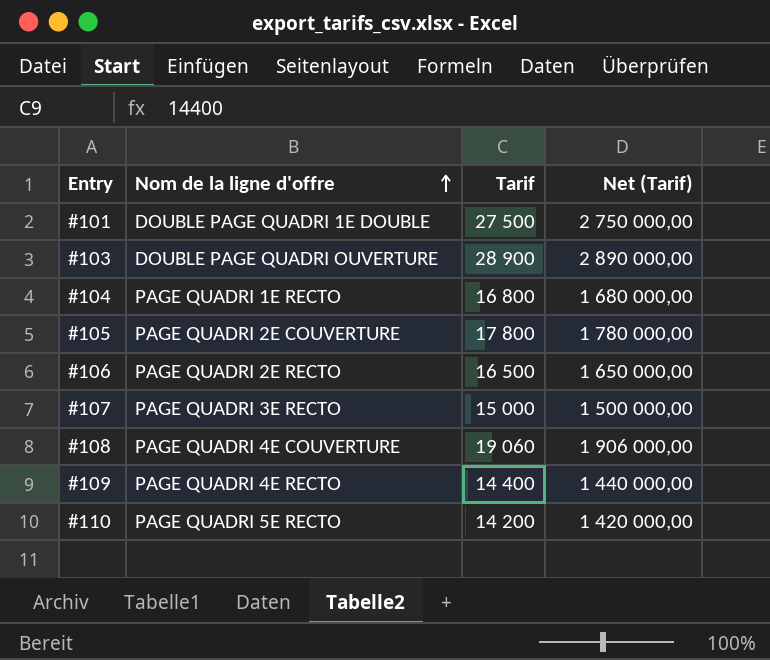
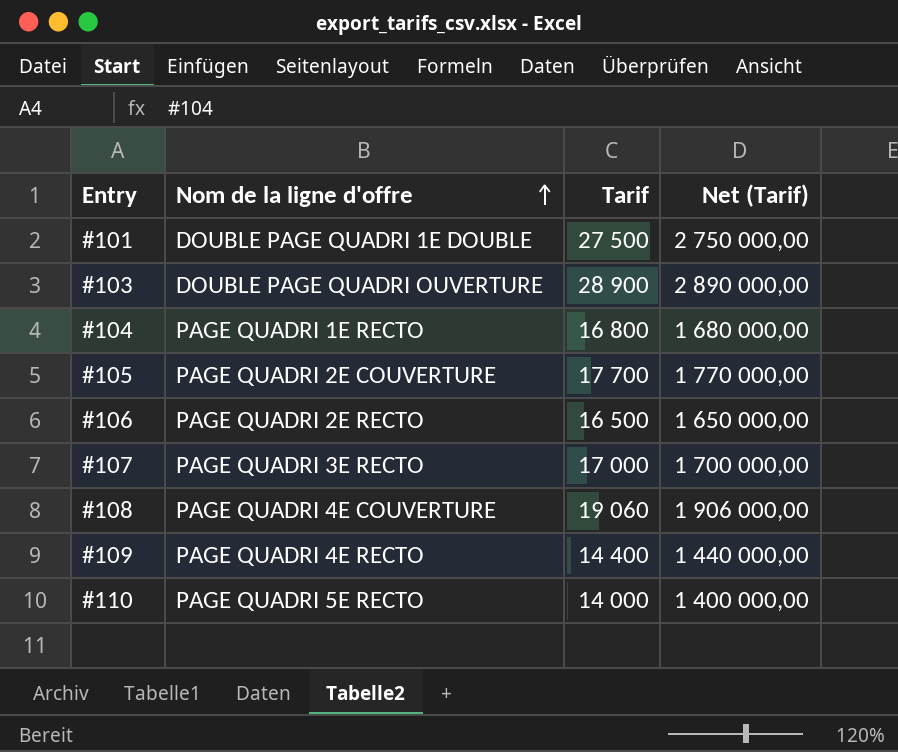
#105 | Tarif: 17 800 -> 17 700
#105 | Net (Tarif): 1 780 000,00 -> 1 770 000,00
#107 | Tarif: 15 000 -> 17 000
#107 | Net (Tarif): 1 500 000,00 -> 1 700 000,00
#110 | Tarif: 14 200 -> 14 000
#110 | Net (Tarif): 1 420 000,00 -> 1 400 000,00

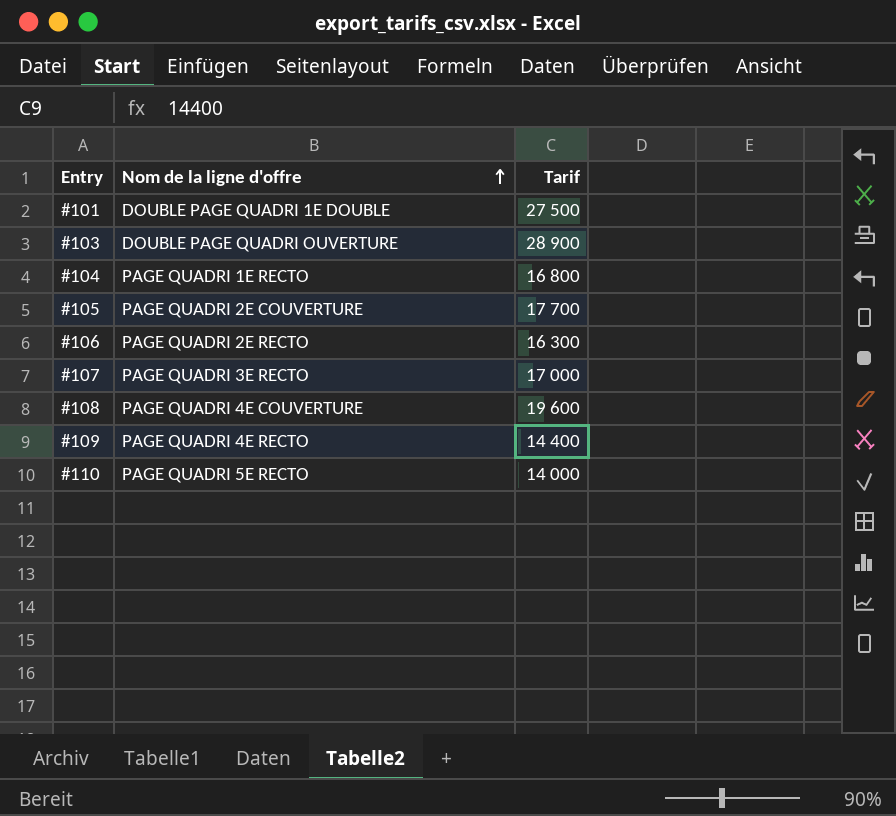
column Net (Tarif) | formula: [Tarif] * 100 -> none
#106 | Tarif: 16 500 -> 16 300
#108 | Tarif: 19 060 -> 19 600

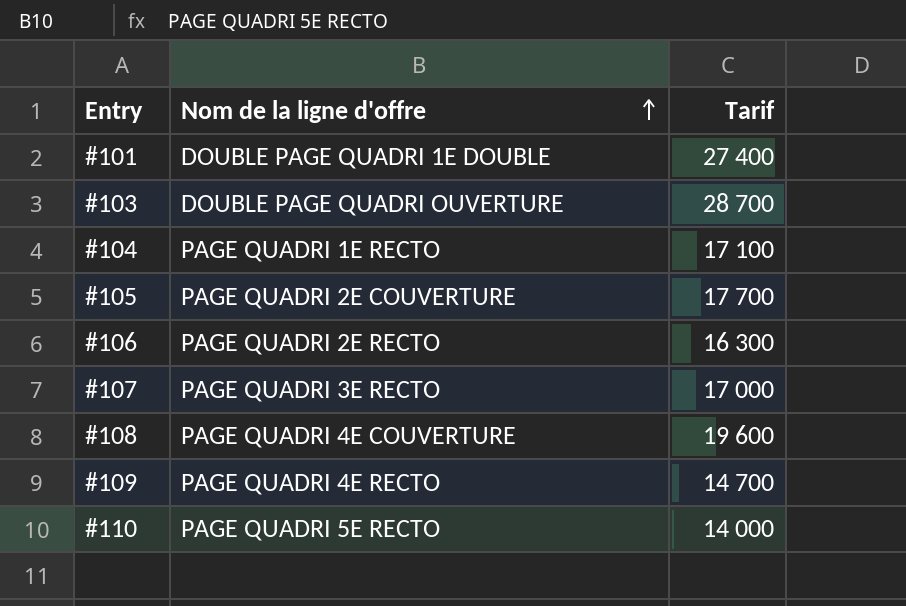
#101 | Tarif: 27 500 -> 27 400
#103 | Tarif: 28 900 -> 28 700
#104 | Tarif: 16 800 -> 17 100
#109 | Tarif: 14 400 -> 14 700

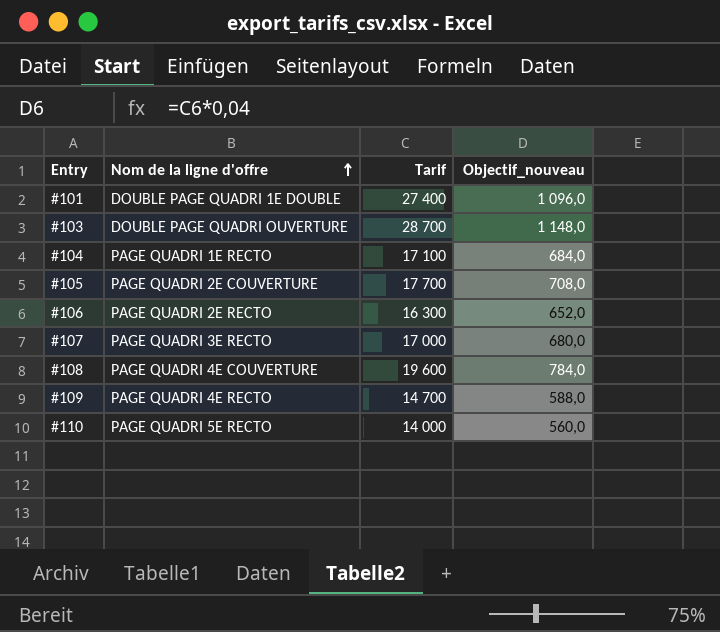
column Objectif_nouveau | formula: none -> [Tarif] * 0,04

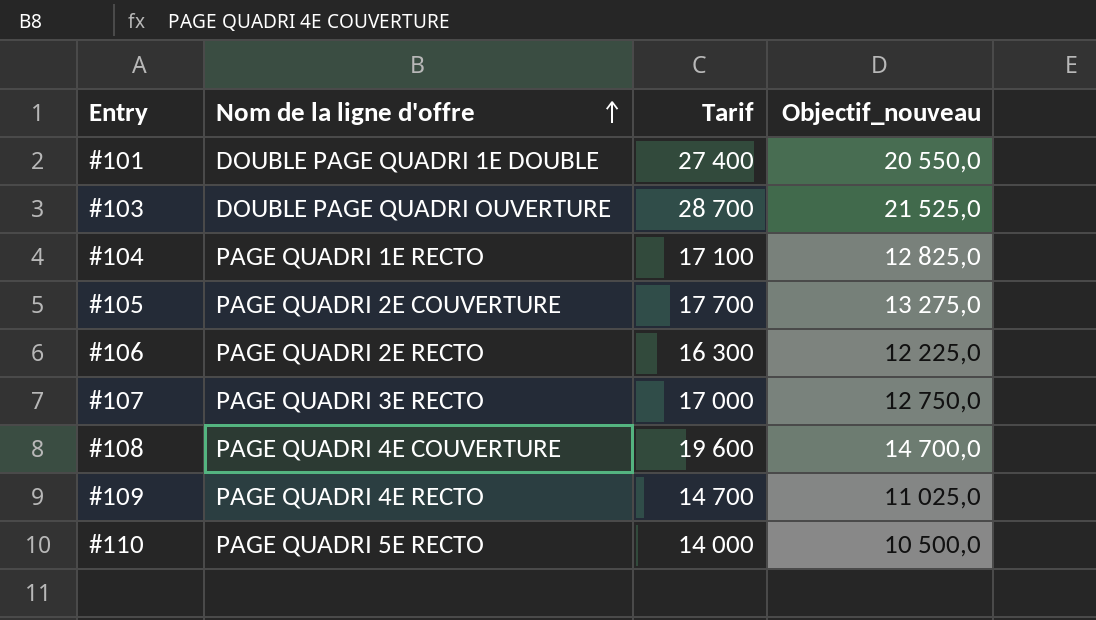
column Objectif_nouveau | formula: [Tarif] * 0,04 -> [Tarif] * 0,75

